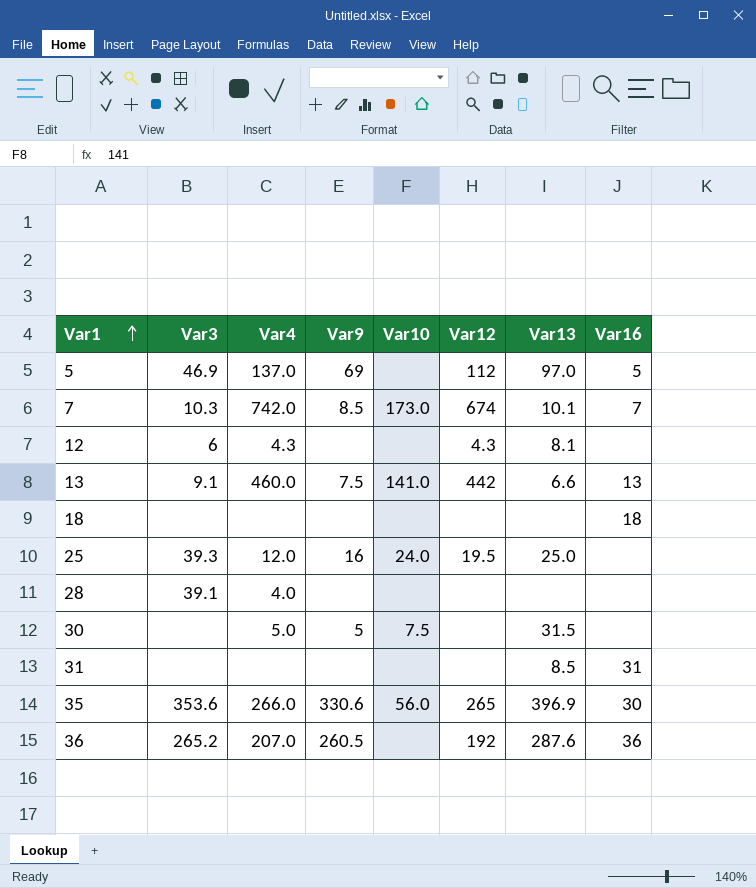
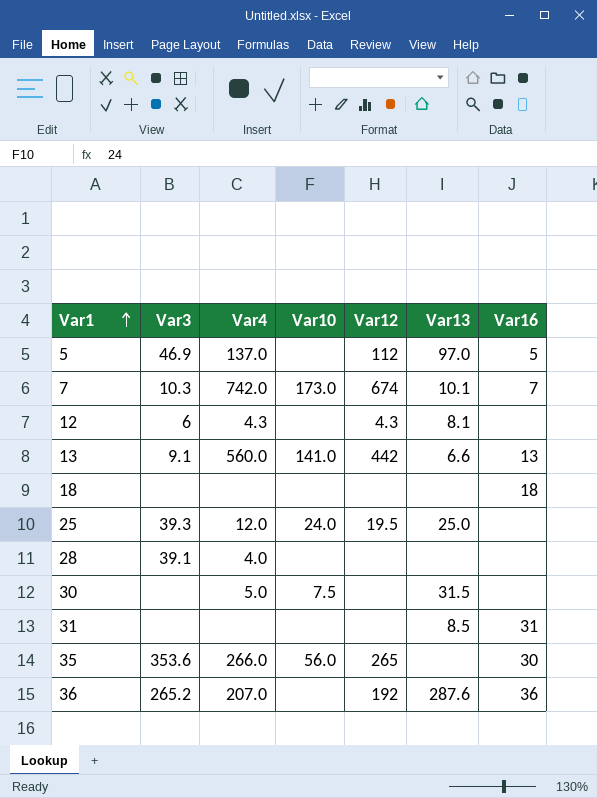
column Var9 | position: 4 -> none
13 | Var4: 460.0 -> 560.0
35 | Var13: 396.9 -> none

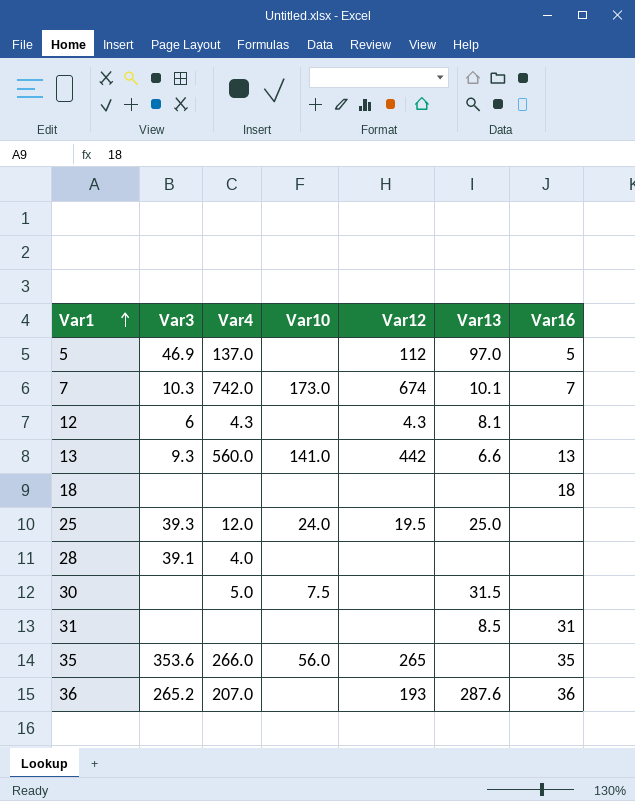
13 | Var3: 9.1 -> 9.3
35 | Var16: 30 -> 35
36 | Var12: 192 -> 193

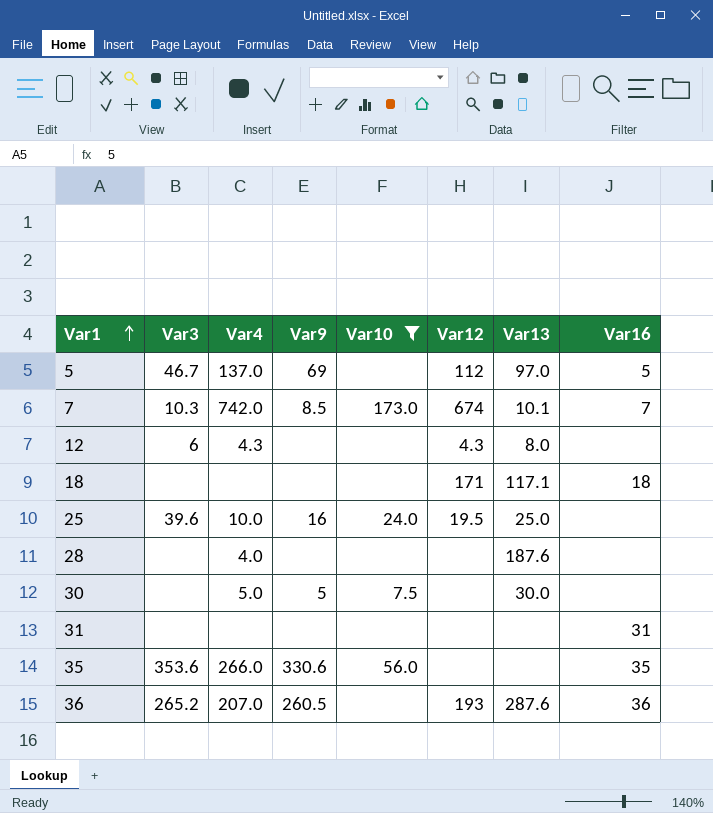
filter: none -> Var10 != 141.0
column Var9 | position: none -> 4
5 | Var3: 46.9 -> 46.7
12 | Var13: 8.1 -> 8.0
18 | Var12: none -> 171
18 | Var13: none -> 117.1
25 | Var3: 39.3 -> 39.6
25 | Var4: 12.0 -> 10.0
28 | Var3: 39.1 -> none
28 | Var13: none -> 187.6
30 | Var13: 31.5 -> 30.0
31 | Var13: 8.5 -> none
35 | Var12: 265 -> none

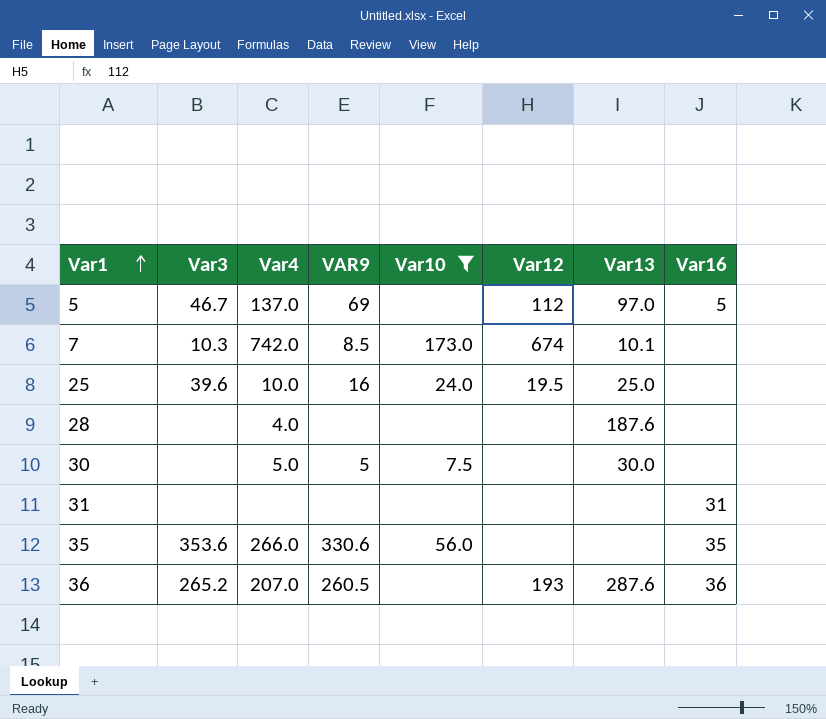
column name: Var9 -> VAR9
row 12: 6 | 4.3 | none | none | 4.3 | 8.0 | none -> none
row 18: none | none | none | none | 171 | 117.1 | 18 -> none
7 | Var16: 7 -> none

